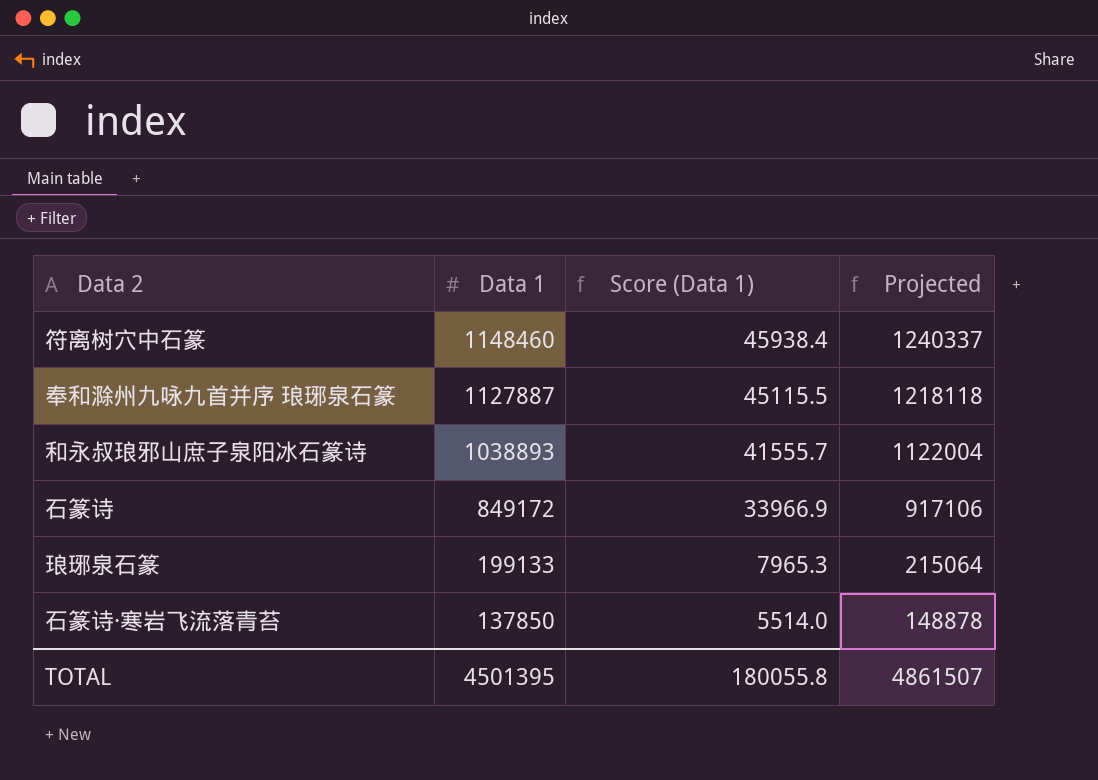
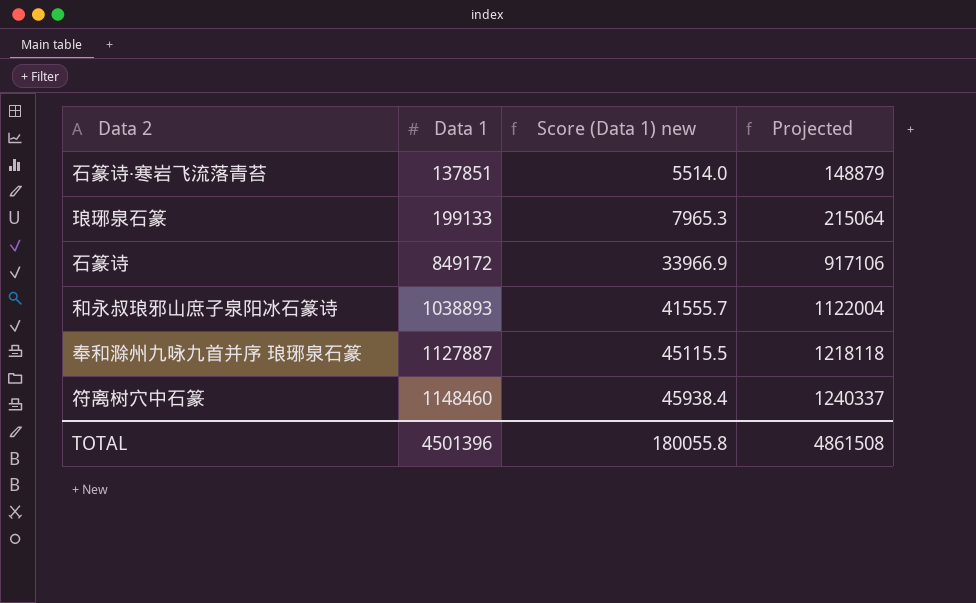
row order: Data 1 descending -> Data 1 ascending
column name: Score (Data 1) -> Score (Data 1) new
石篆诗·寒岩飞流落青苔 | Data 1: 137850 -> 137851
石篆诗·寒岩飞流落青苔 | Projected: 148878 -> 148879
TOTAL | Data 1: 4501395 -> 4501396
TOTAL | Projected: 4861507 -> 4861508

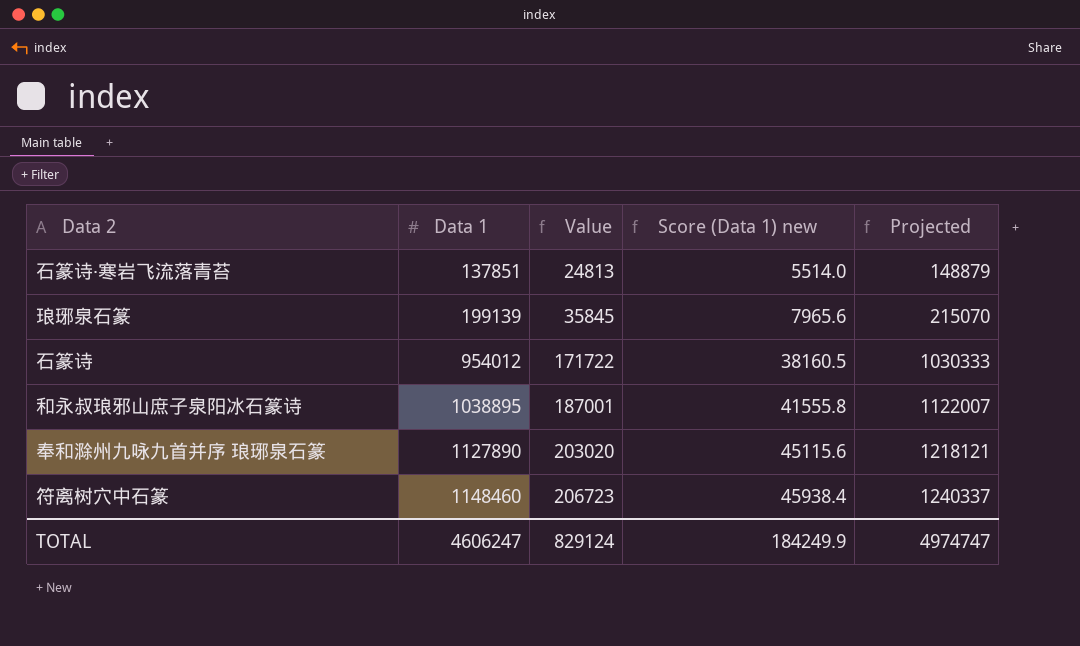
column Value | formula: none -> [Data 1] * 0.18
琅琊泉石篆 | Data 1: 199133 -> 199139
琅琊泉石篆 | Score (Data 1) new: 7965.3 -> 7965.6
琅琊泉石篆 | Projected: 215064 -> 215070
石篆诗 | Data 1: 849172 -> 954012
石篆诗 | Score (Data 1) new: 33966.9 -> 38160.5
石篆诗 | Projected: 917106 -> 1030333
和永叔琅邪山庶子泉阳冰石篆诗 | Data 1: 1038893 -> 1038895
和永叔琅邪山庶子泉阳冰石篆诗 | Score (Data 1) new: 41555.7 -> 41555.8
和永叔琅邪山庶子泉阳冰石篆诗 | Projected: 1122004 -> 1122007
奉和滁州九咏九首并序 琅琊泉石篆 | Data 1: 1127887 -> 1127890
奉和滁州九咏九首并序 琅琊泉石篆 | Score (Data 1) new: 45115.5 -> 45115.6
奉和滁州九咏九首并序 琅琊泉石篆 | Projected: 1218118 -> 1218121
TOTAL | Data 1: 4501396 -> 4606247
TOTAL | Score (Data 1) new: 180055.8 -> 184249.9
TOTAL | Projected: 4861508 -> 4974747

